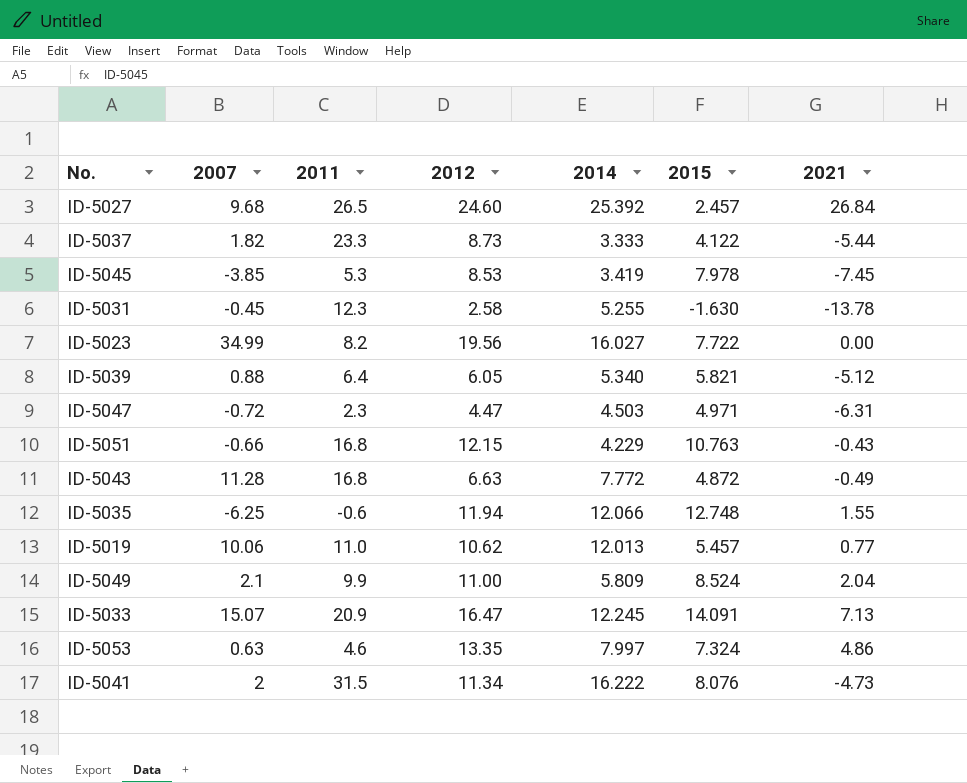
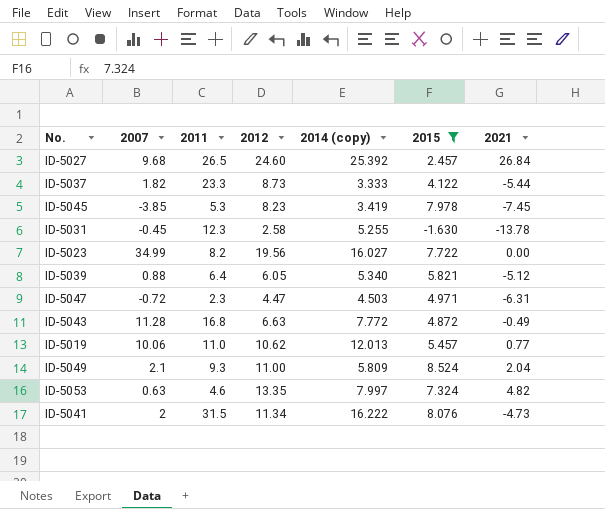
filter: none -> 2015 <= 8.524
column name: 2014 -> 2014 (copy)
ID-5045 | 2012: 8.53 -> 8.23
ID-5049 | 2011: 9.9 -> 9.3
ID-5053 | 2021: 4.86 -> 4.82

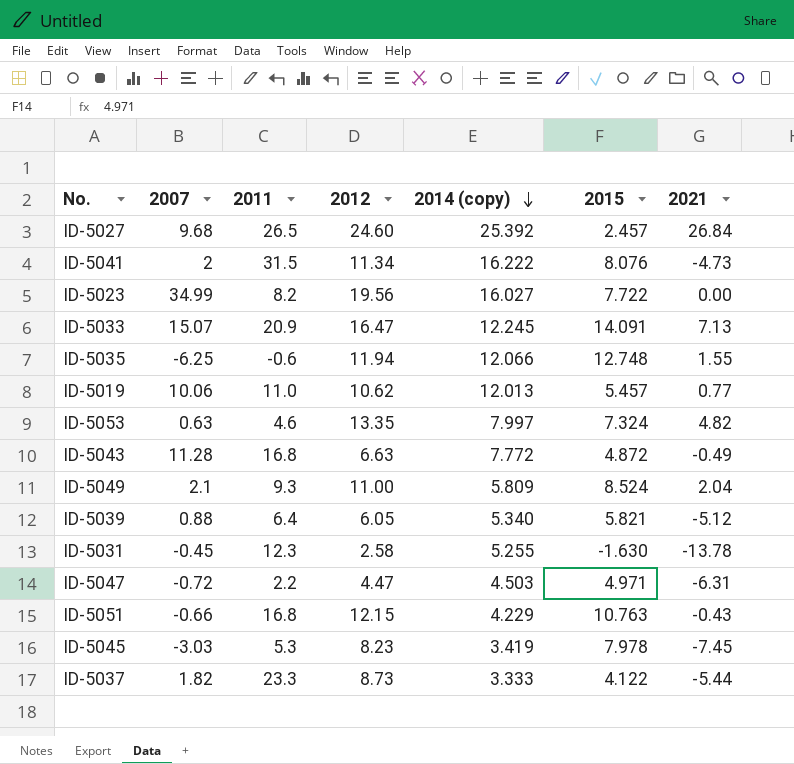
filter: 2015 <= 8.524 -> none
row order: none -> 2014 (copy) descending
ID-5047 | 2011: 2.3 -> 2.2
ID-5045 | 2007: -3.85 -> -3.03

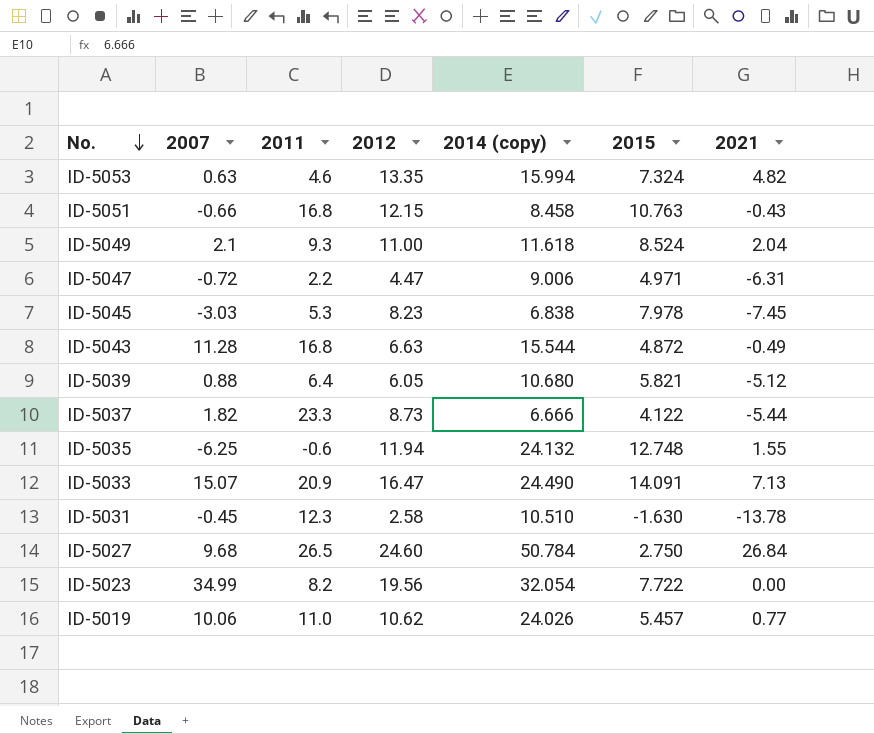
row order: 2014 (copy) descending -> No. descending
row ID-5041: 2 | 31.5 | 11.34 | 16.222 | 8.076 | -4.73 -> none
ID-5053 | 2014 (copy): 7.997 -> 15.994
ID-5051 | 2014 (copy): 4.229 -> 8.458
ID-5049 | 2014 (copy): 5.809 -> 11.618
ID-5047 | 2014 (copy): 4.503 -> 9.006
ID-5045 | 2014 (copy): 3.419 -> 6.838
ID-5043 | 2014 (copy): 7.772 -> 15.544
ID-5039 | 2014 (copy): 5.340 -> 10.680
ID-5037 | 2014 (copy): 3.333 -> 6.666
ID-5035 | 2014 (copy): 12.066 -> 24.132
ID-5033 | 2014 (copy): 12.245 -> 24.490
ID-5031 | 2014 (copy): 5.255 -> 10.510
ID-5027 | 2014 (copy): 25.392 -> 50.784
ID-5027 | 2015: 2.457 -> 2.750
ID-5023 | 2014 (copy): 16.027 -> 32.054
ID-5019 | 2014 (copy): 12.013 -> 24.026

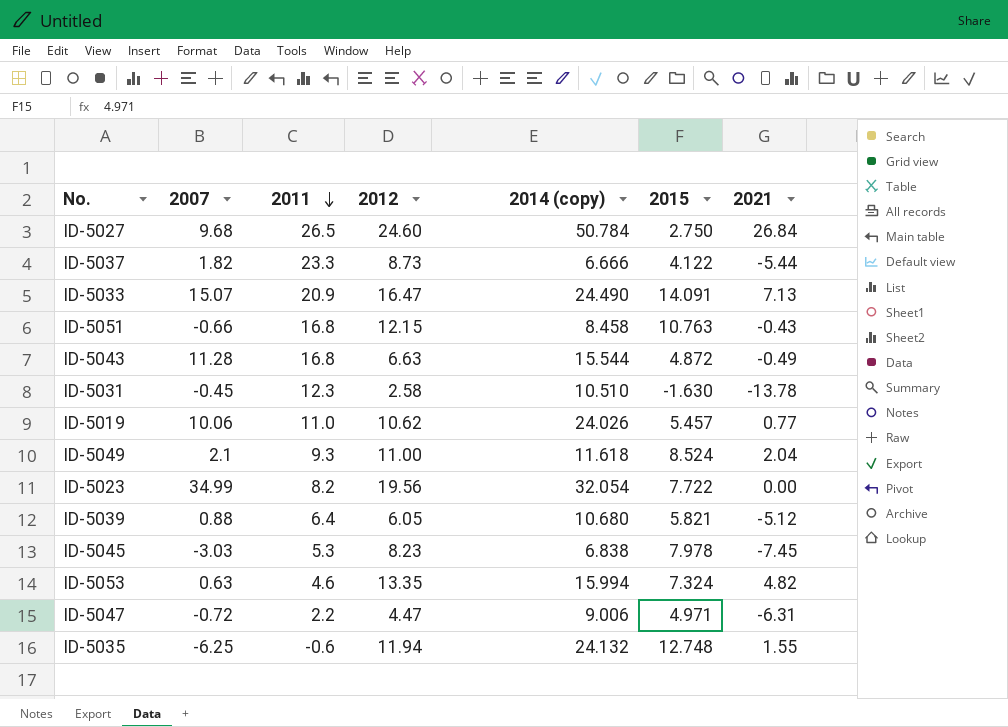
row order: No. descending -> 2011 descending

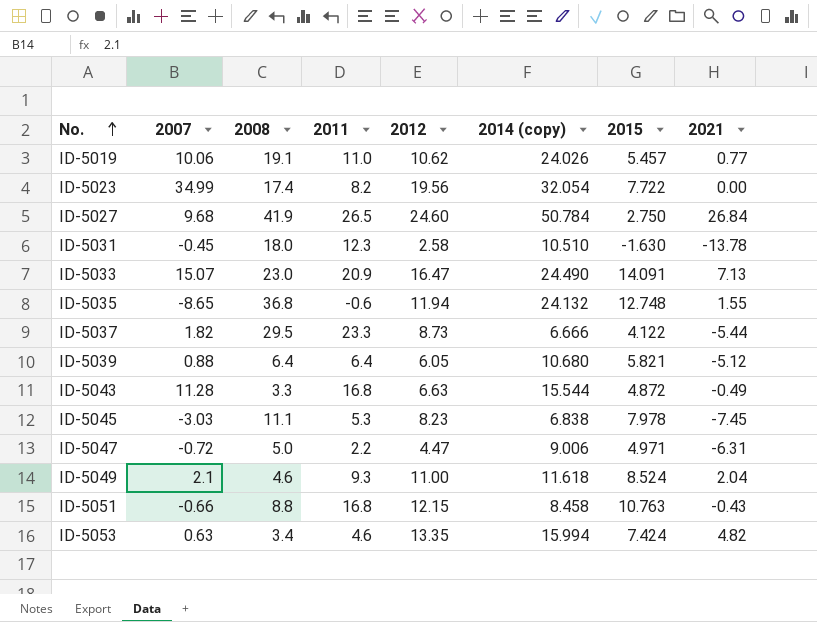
row order: 2011 descending -> No. ascending
column 2008 | position: none -> 3
ID-5035 | 2007: -6.25 -> -8.65
ID-5053 | 2015: 7.324 -> 7.424

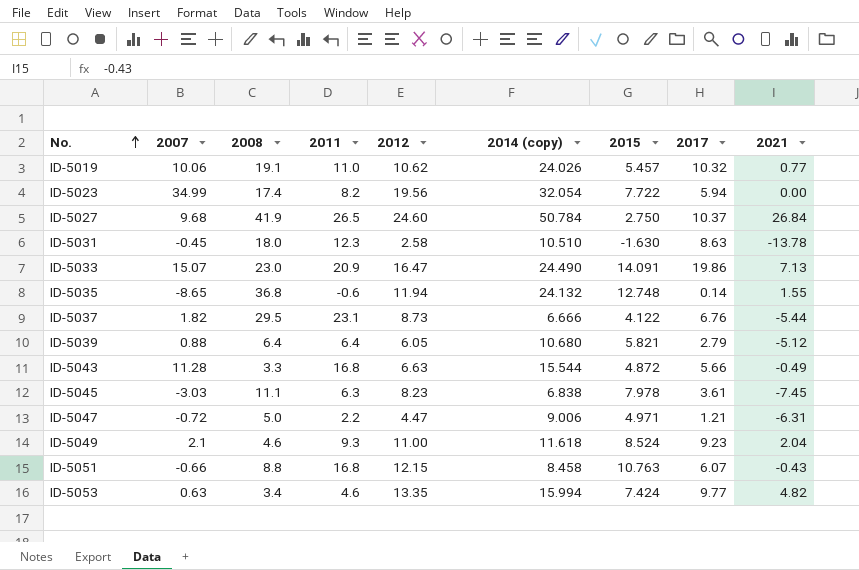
column 2017 | position: none -> 8
ID-5037 | 2011: 23.3 -> 23.1
ID-5045 | 2011: 5.3 -> 6.3

